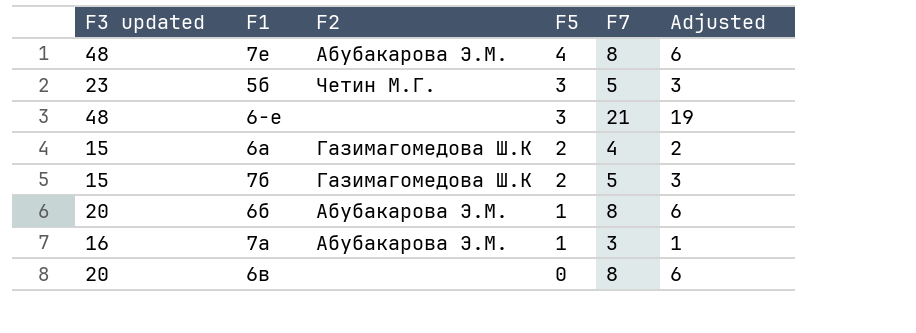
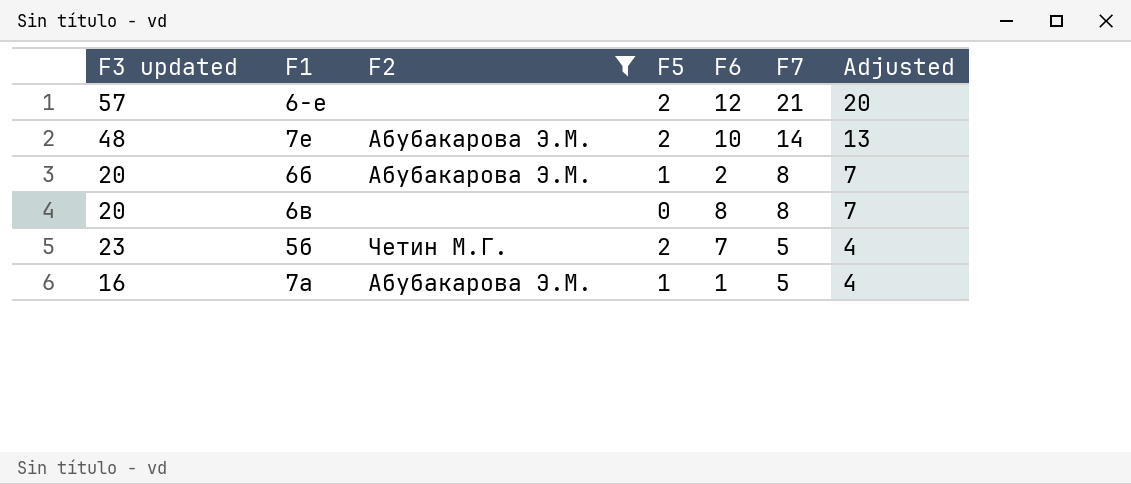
filter: none -> F2 != Газимагомедова Ш.К
row order: F5 descending -> F7 descending
column F6 | position: none -> 5
column Adjusted | formula: [F7] - 2 -> [F7] - 1
6-е | F3 updated: 48 -> 57
6-е | F5: 3 -> 2
7е | F5: 4 -> 2
7е | F7: 8 -> 14
5б | F5: 3 -> 2
7а | F7: 3 -> 5

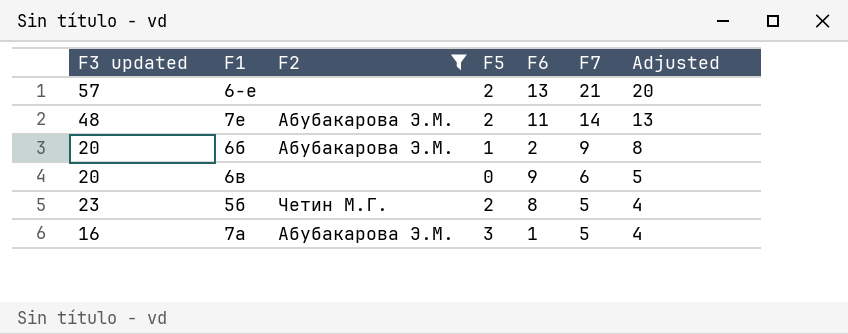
6-е | F6: 12 -> 13
7е | F6: 10 -> 11
6б | F7: 8 -> 9
6б | Adjusted: 7 -> 8
6в | F6: 8 -> 9
6в | F7: 8 -> 6
6в | Adjusted: 7 -> 5
5б | F6: 7 -> 8
7а | F5: 1 -> 3

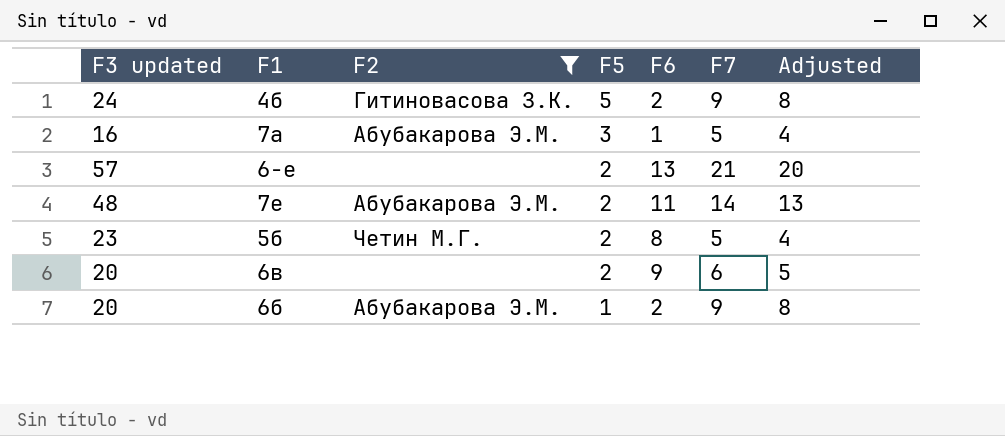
row order: F7 descending -> F5 descending
row 4б: none -> 24 | Гитиновасова З.К. | 5 | 2 | 9 | 8
6в | F5: 0 -> 2

